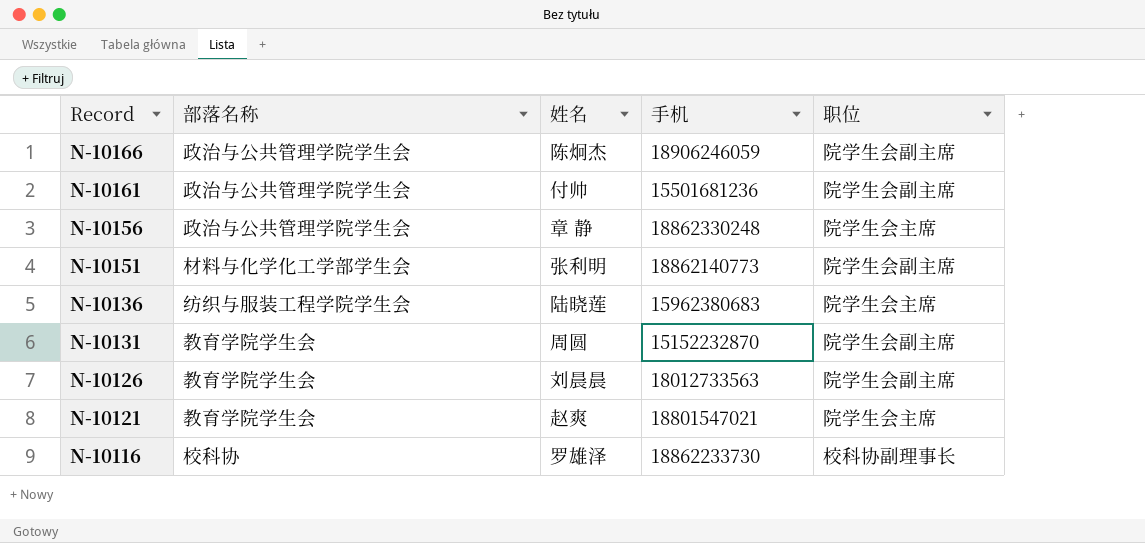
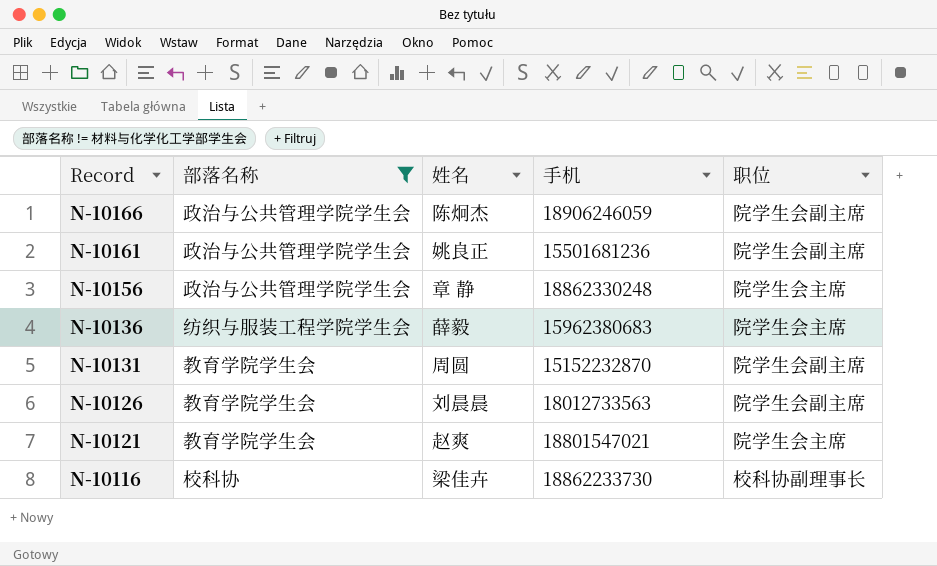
filter: none -> 部落名称 != 材料与化学化工学部学生会
N-10161 | 姓名: 付帅 -> 姚良正
N-10136 | 姓名: 陆晓莲 -> 薛毅
N-10116 | 姓名: 罗雄泽 -> 梁佳卉

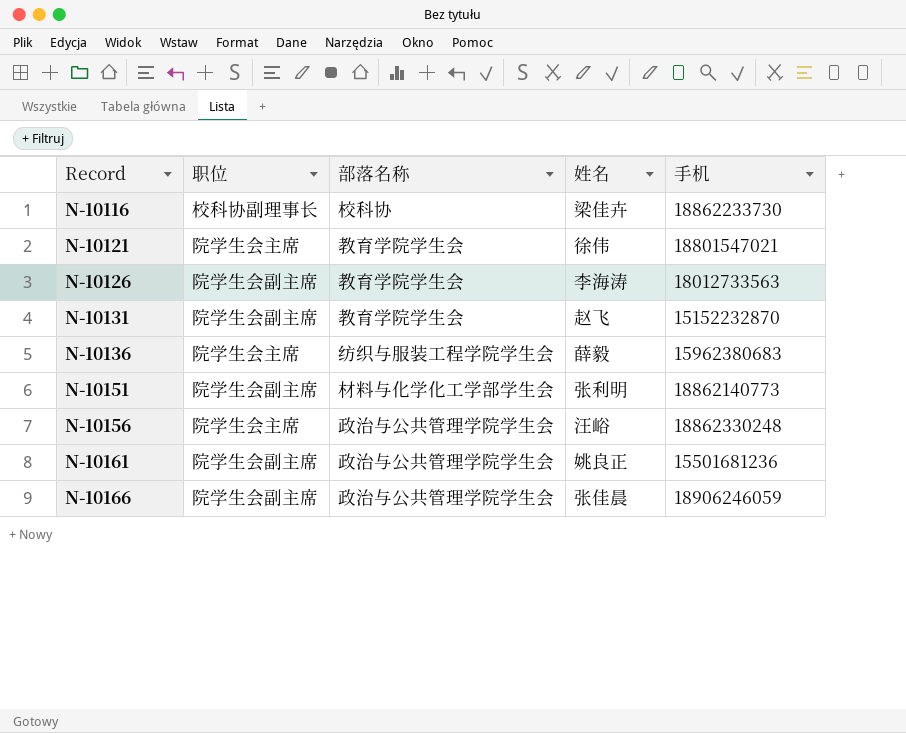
filter: 部落名称 != 材料与化学化工学部学生会 -> none
row order: Record descending -> Record ascending
column 职位 | position: 5 -> 2
N-10121 | 姓名: 赵爽 -> 徐伟
N-10126 | 姓名: 刘晨晨 -> 李海涛
N-10131 | 姓名: 周圆 -> 赵飞
N-10156 | 姓名: 章 静 -> 汪峪
N-10166 | 姓名: 陈炯杰 -> 张佳晨

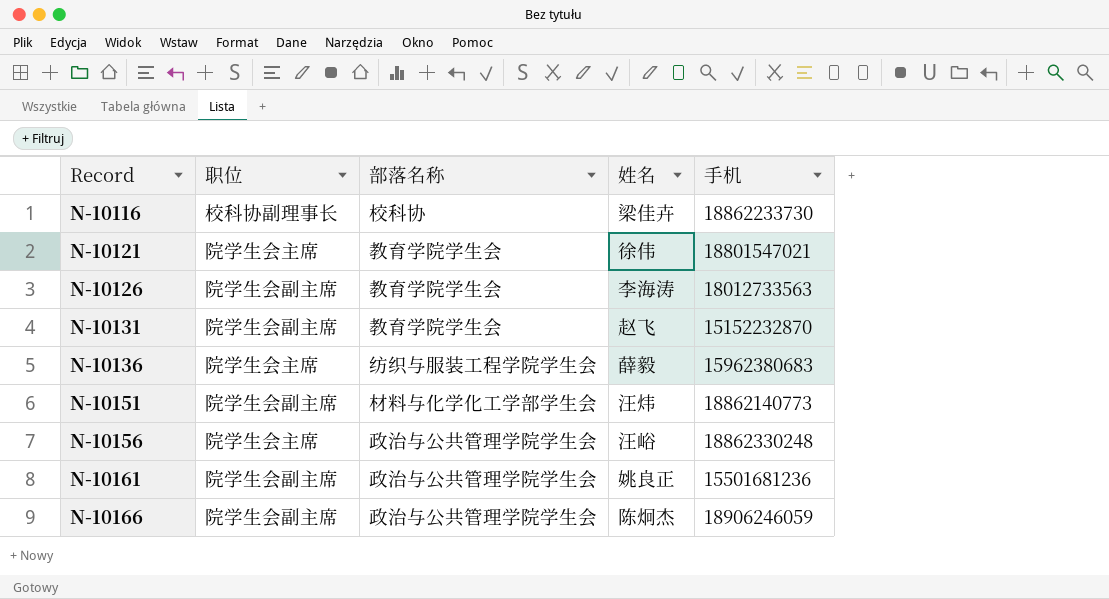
N-10151 | 姓名: 张利明 -> 汪炜
N-10166 | 姓名: 张佳晨 -> 陈炯杰

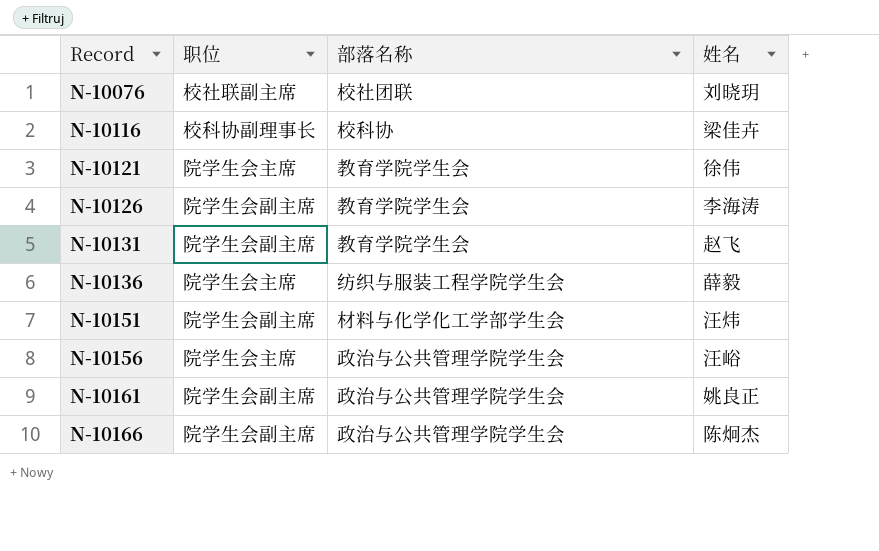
column 手机 | position: 5 -> none
row N-10076: none -> 校社联副主席 | 校社团联 | 刘晓玥

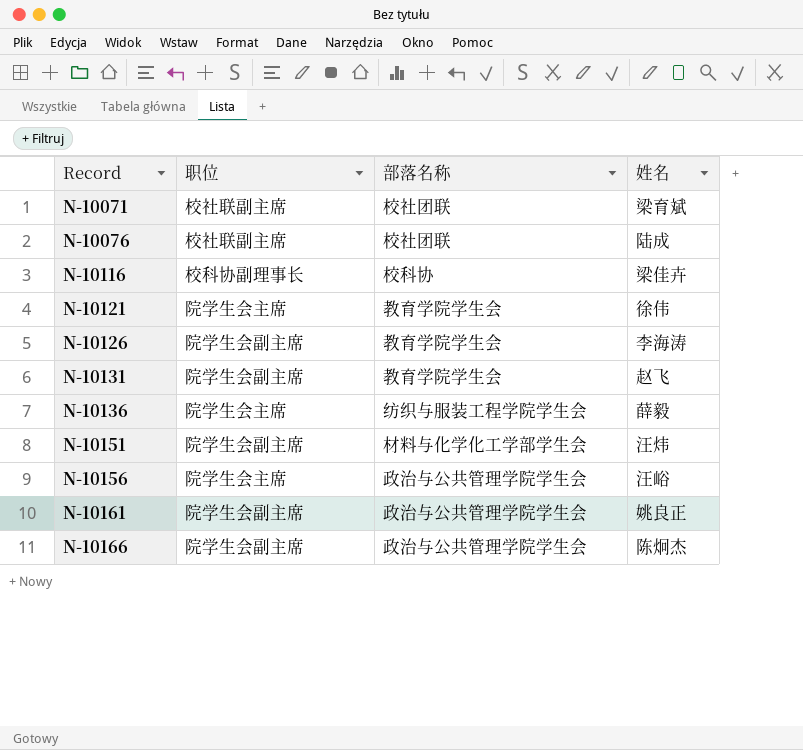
row N-10071: none -> 校社联副主席 | 校社团联 | 梁育斌
N-10076 | 姓名: 刘晓玥 -> 陆成

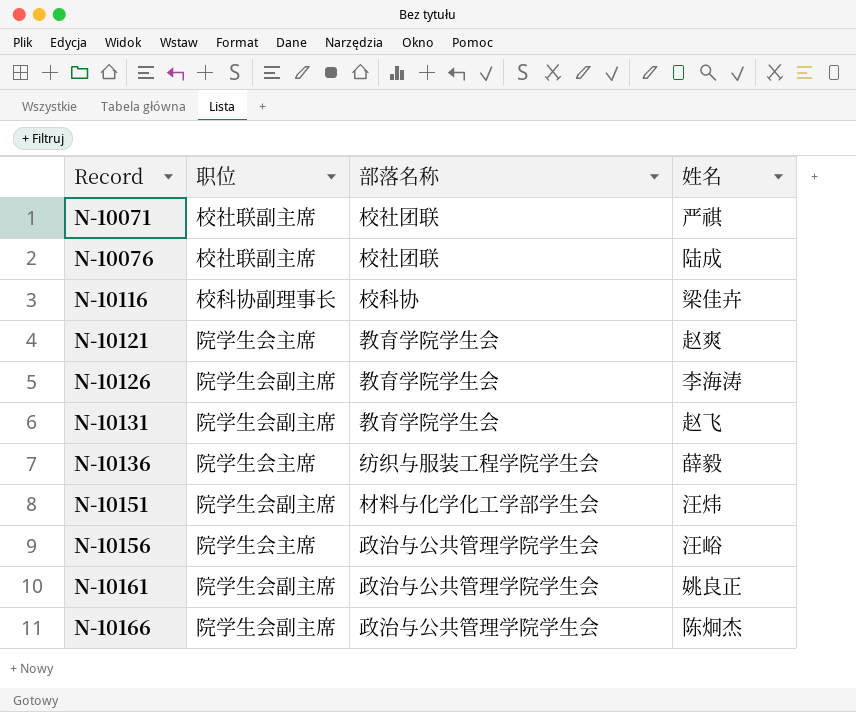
N-10071 | 姓名: 梁育斌 -> 严祺
N-10121 | 姓名: 徐伟 -> 赵爽

